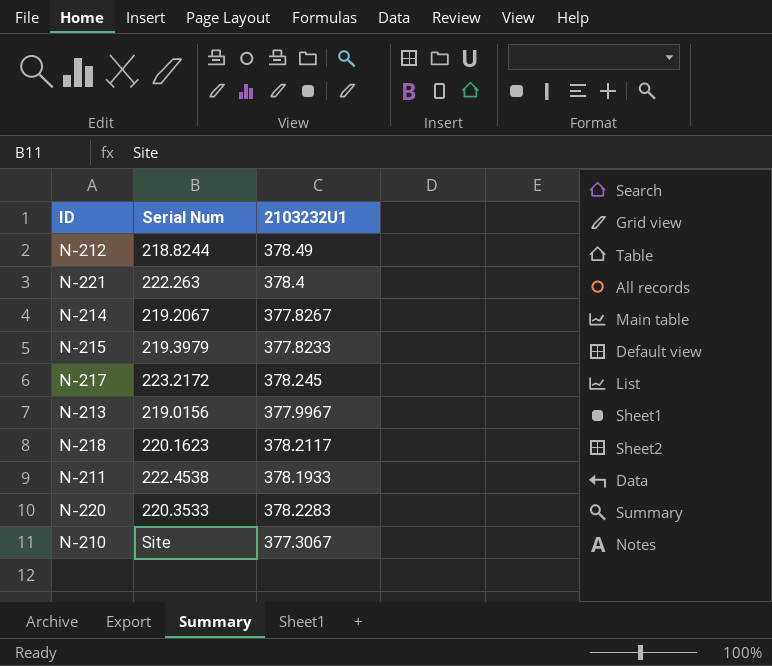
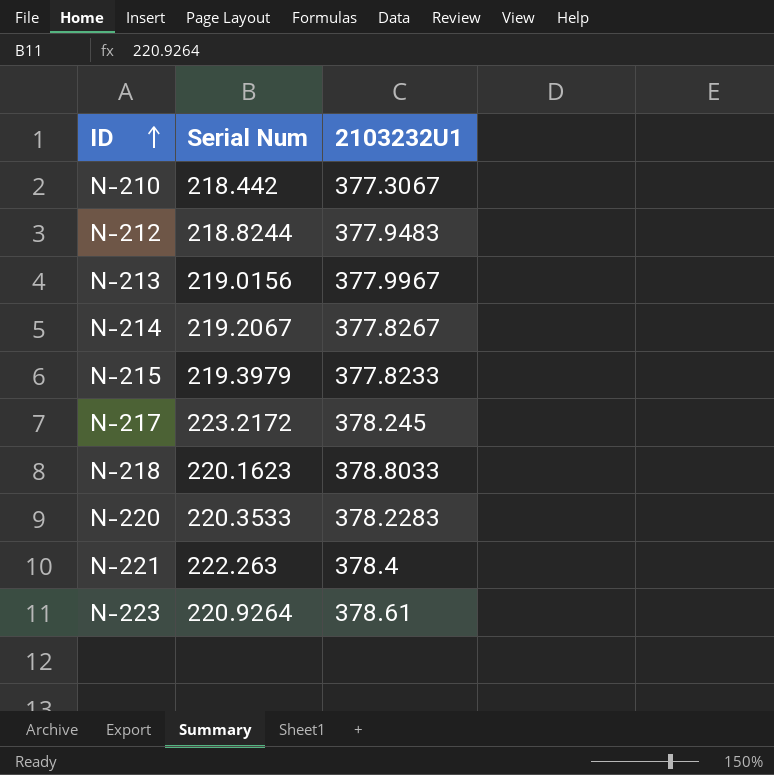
row order: none -> ID ascending
row N-211: 222.4538 | 378.1933 -> none
N-210 | Serial Num: Site -> 218.442
N-212 | 2103232U1: 378.49 -> 377.9483
N-218 | 2103232U1: 378.2117 -> 378.8033
row N-223: none -> 220.9264 | 378.61

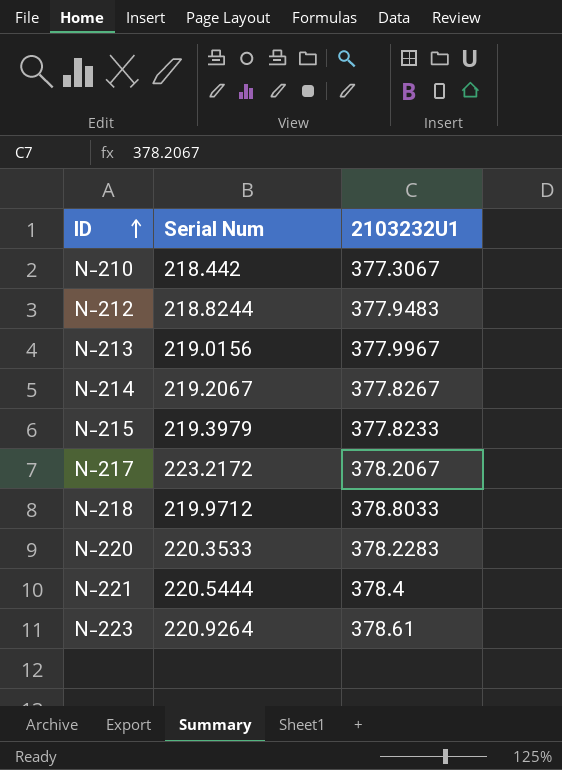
N-217 | 2103232U1: 378.245 -> 378.2067
N-218 | Serial Num: 220.1623 -> 219.9712
N-221 | Serial Num: 222.263 -> 220.5444

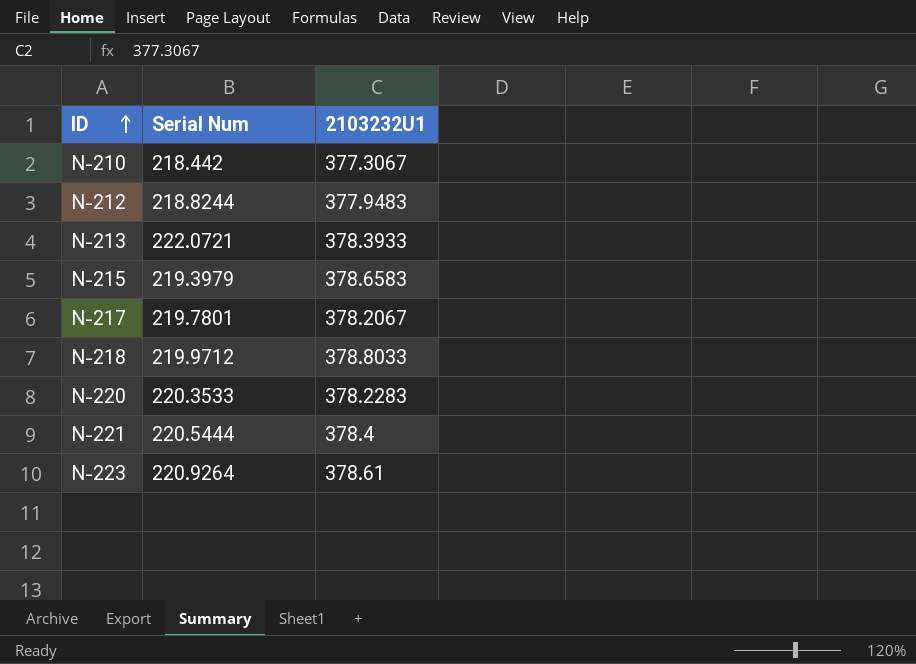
row N-214: 219.2067 | 377.8267 -> none
N-213 | Serial Num: 219.0156 -> 222.0721
N-213 | 2103232U1: 377.9967 -> 378.3933
N-215 | 2103232U1: 377.8233 -> 378.6583
N-217 | Serial Num: 223.2172 -> 219.7801

